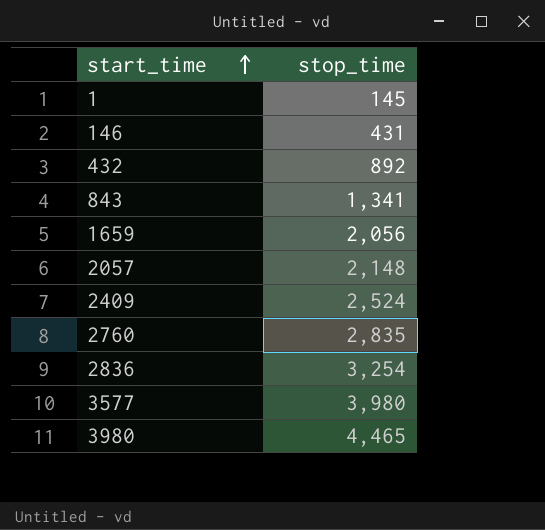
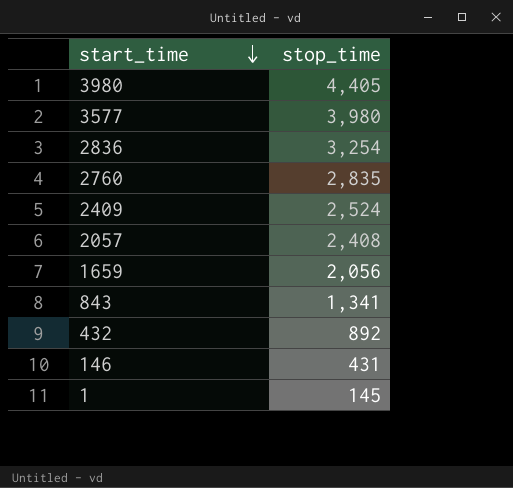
row order: start_time ascending -> start_time descending
3980 | stop_time: 4,465 -> 4,405
2057 | stop_time: 2,148 -> 2,408

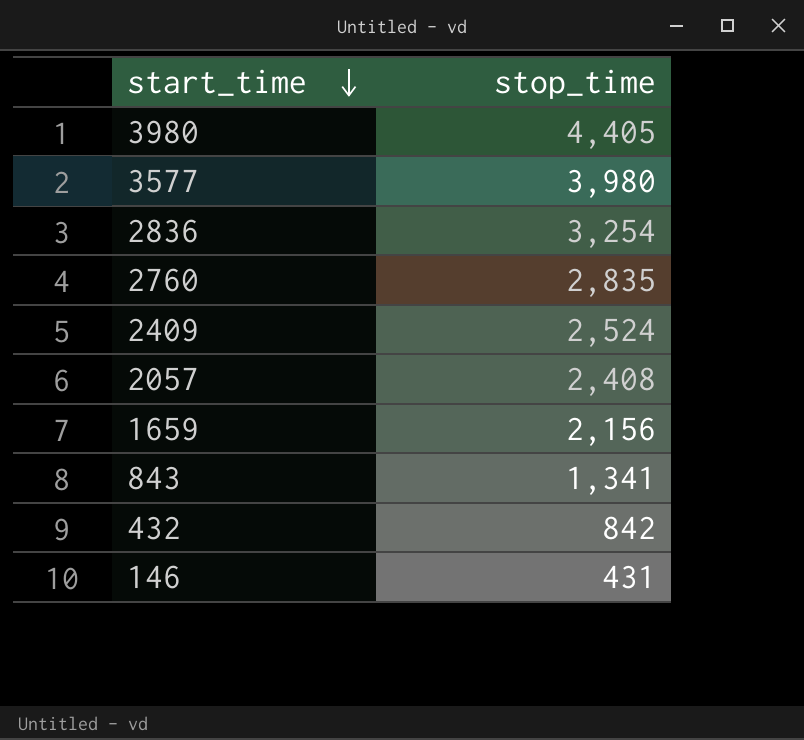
row 1: 145 -> none
1659 | stop_time: 2,056 -> 2,156
432 | stop_time: 892 -> 842

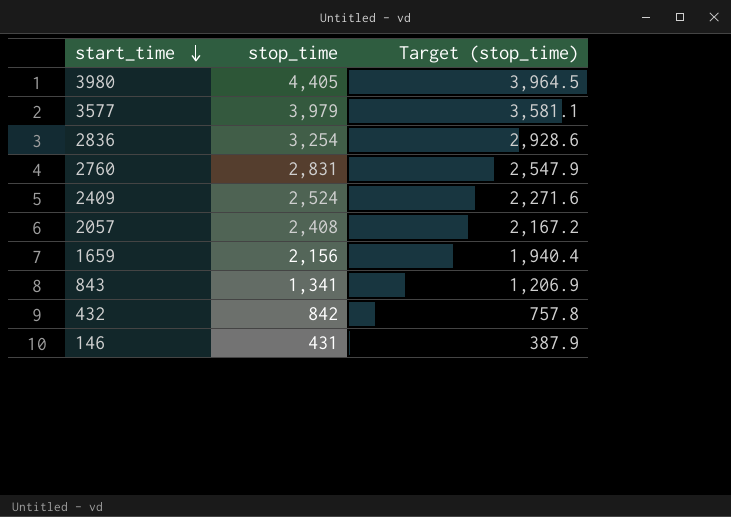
column Target (stop_time) | formula: none -> [stop_time] * 0.9
3577 | stop_time: 3,980 -> 3,979
2760 | stop_time: 2,835 -> 2,831

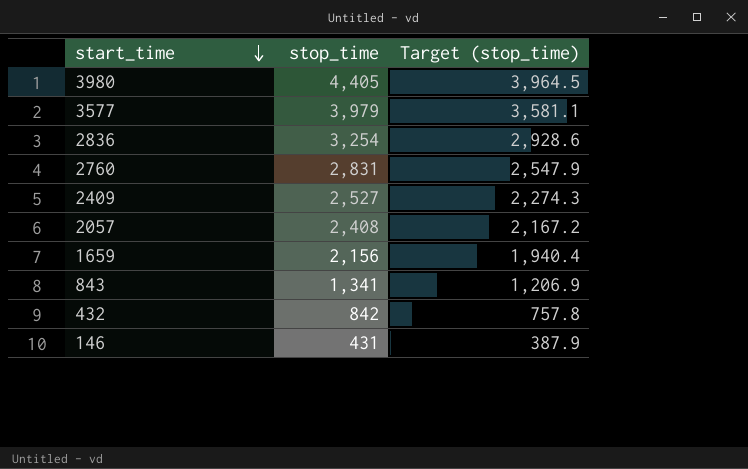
2409 | stop_time: 2,524 -> 2,527
2409 | Target (stop_time): 2,271.6 -> 2,274.3

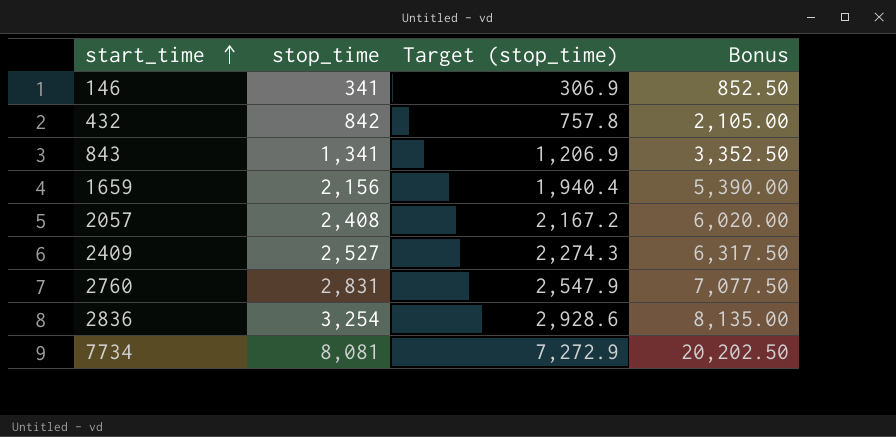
row order: start_time descending -> start_time ascending
column Bonus | formula: none -> [stop_time] * 2.5
row 3980: 4,405 | 3,964.5 -> none
row 3577: 3,979 | 3,581.1 -> none
146 | stop_time: 431 -> 341
146 | Target (stop_time): 387.9 -> 306.9
row 7734: none -> 8,081 | 7,272.9 | 20,202.50

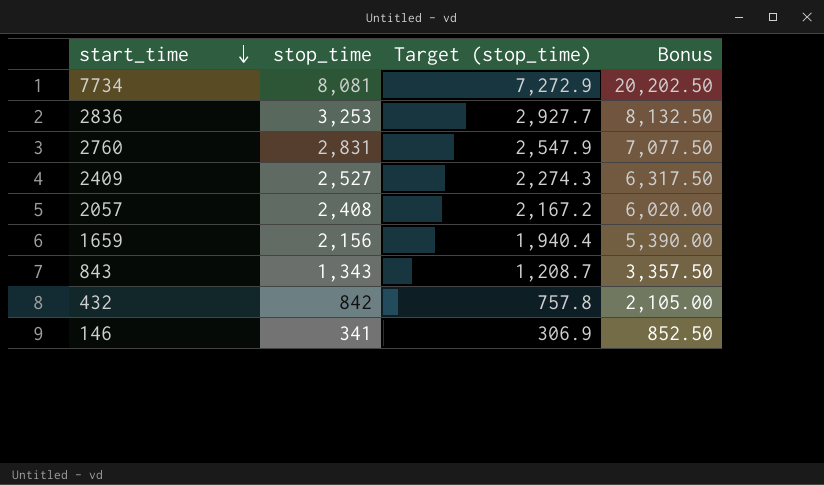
row order: start_time ascending -> start_time descending
2836 | stop_time: 3,254 -> 3,253
2836 | Target (stop_time): 2,928.6 -> 2,927.7
2836 | Bonus: 8,135.00 -> 8,132.50
843 | stop_time: 1,341 -> 1,343
843 | Target (stop_time): 1,206.9 -> 1,208.7
843 | Bonus: 3,352.50 -> 3,357.50

